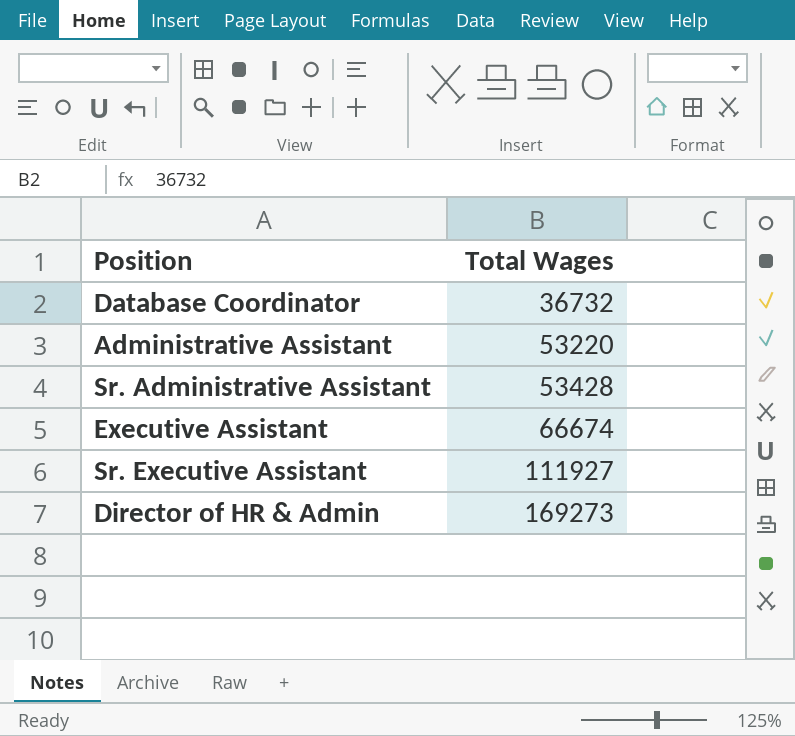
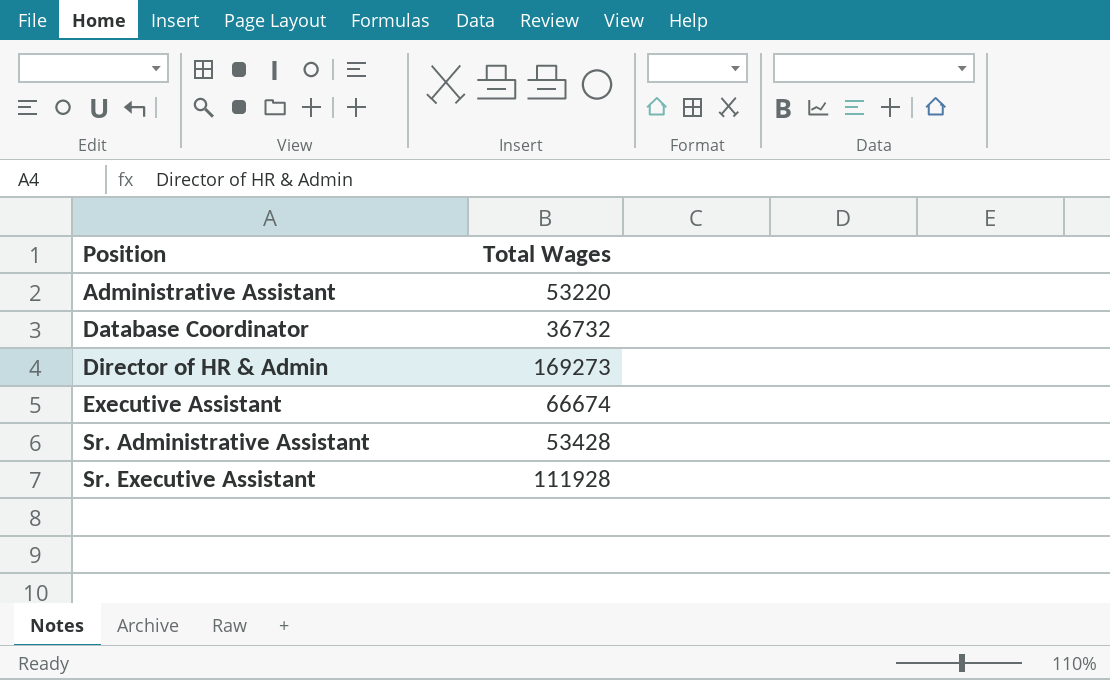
row order: Total Wages ascending -> Position ascending
Sr. Executive Assistant | Total Wages: 111927 -> 111928

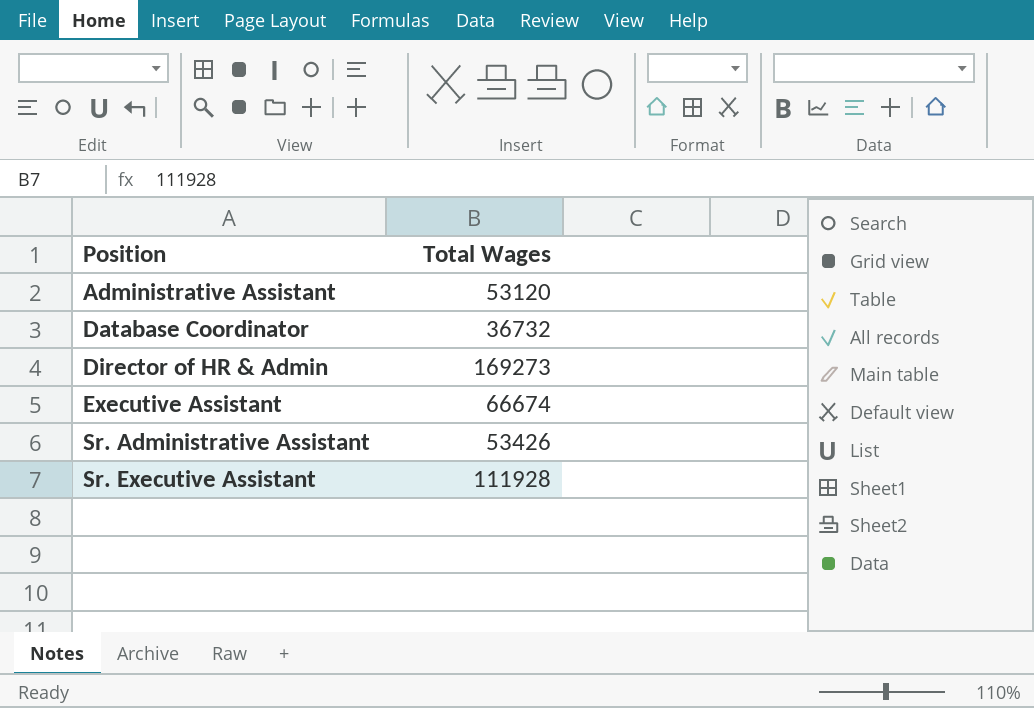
Administrative Assistant | Total Wages: 53220 -> 53120
Sr. Administrative Assistant | Total Wages: 53428 -> 53426

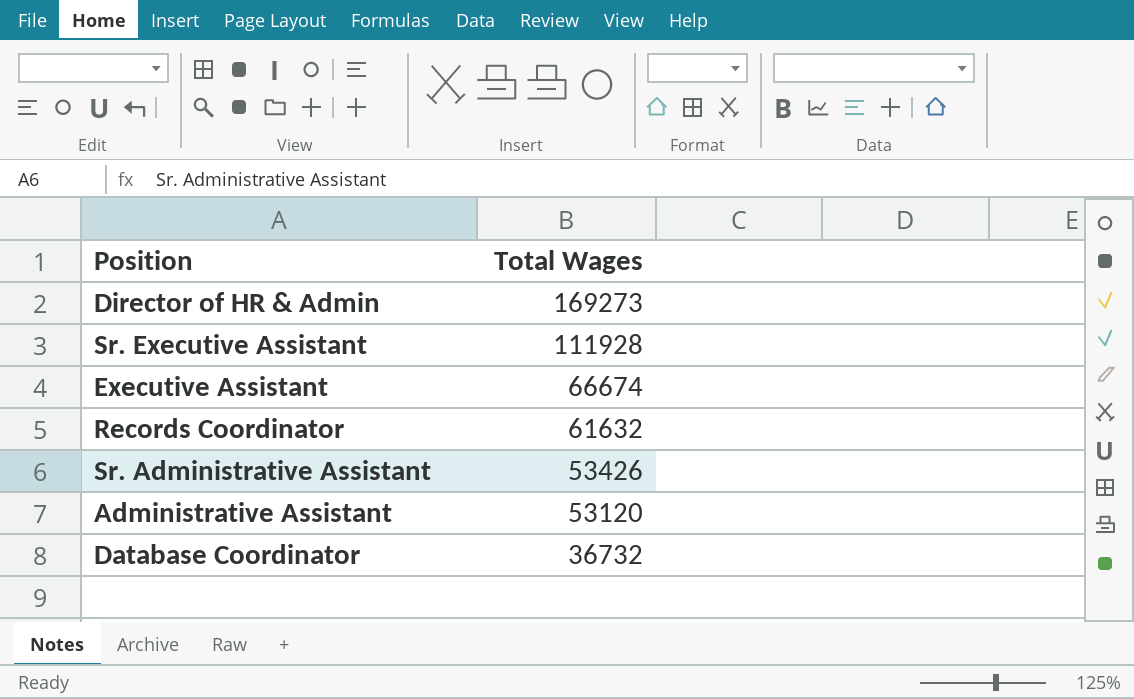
row order: Position ascending -> Total Wages descending
row Records Coordinator: none -> 61632

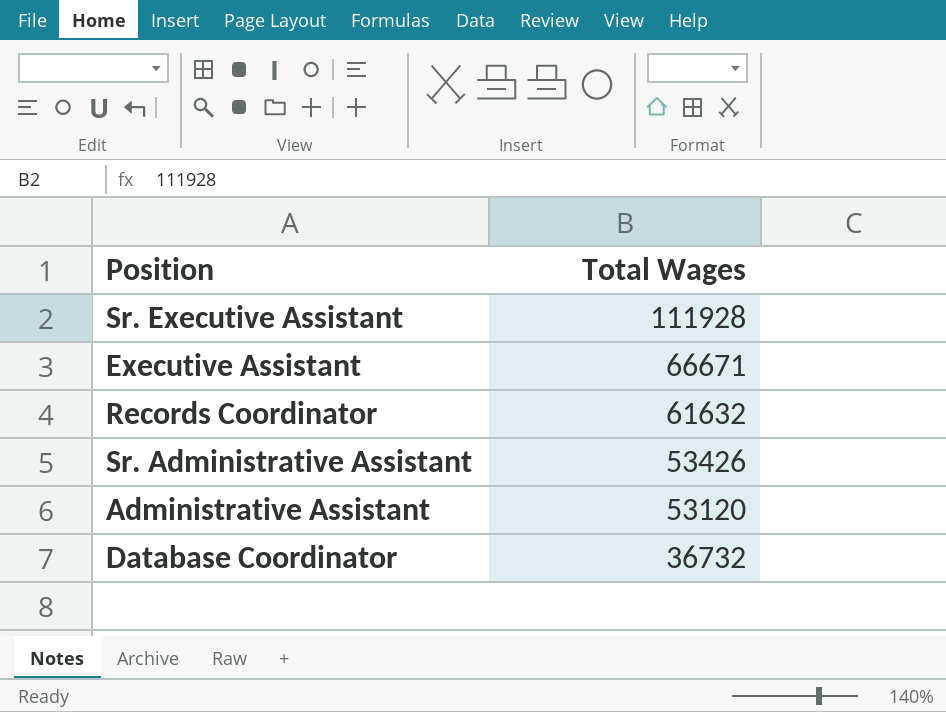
row Director of HR & Admin: 169273 -> none
Executive Assistant | Total Wages: 66674 -> 66671

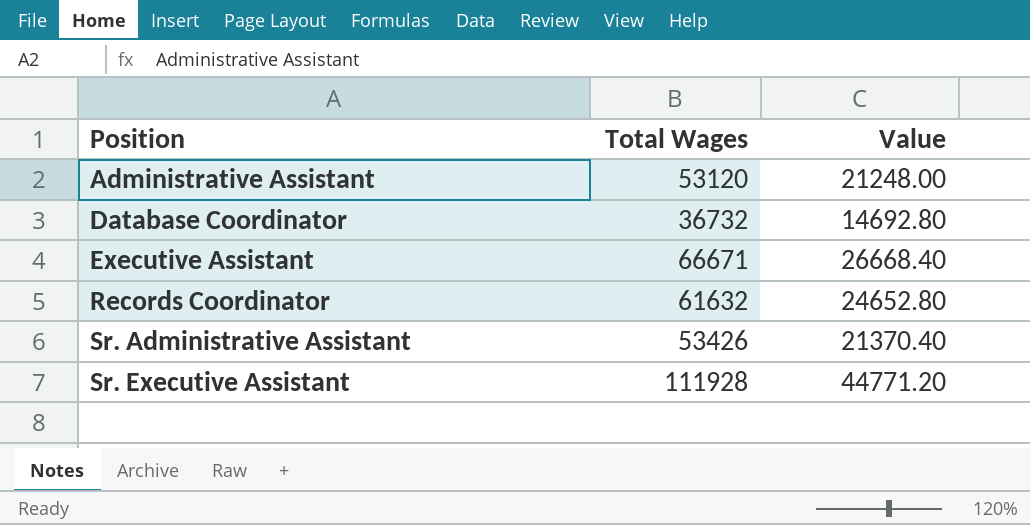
row order: Total Wages descending -> Position ascending
column Value | formula: none -> [Total Wages] * 0.4

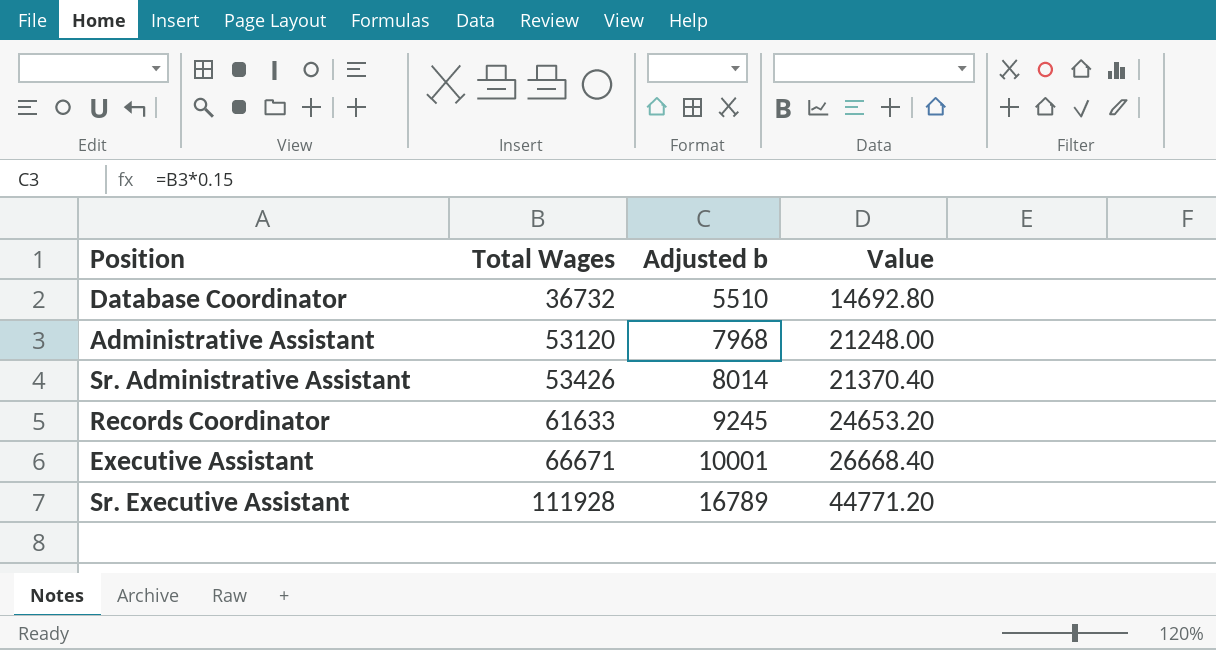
row order: Position ascending -> Total Wages ascending
column Adjusted b | formula: none -> [Total Wages] * 0.15
Records Coordinator | Total Wages: 61632 -> 61633
Records Coordinator | Value: 24652.80 -> 24653.20

